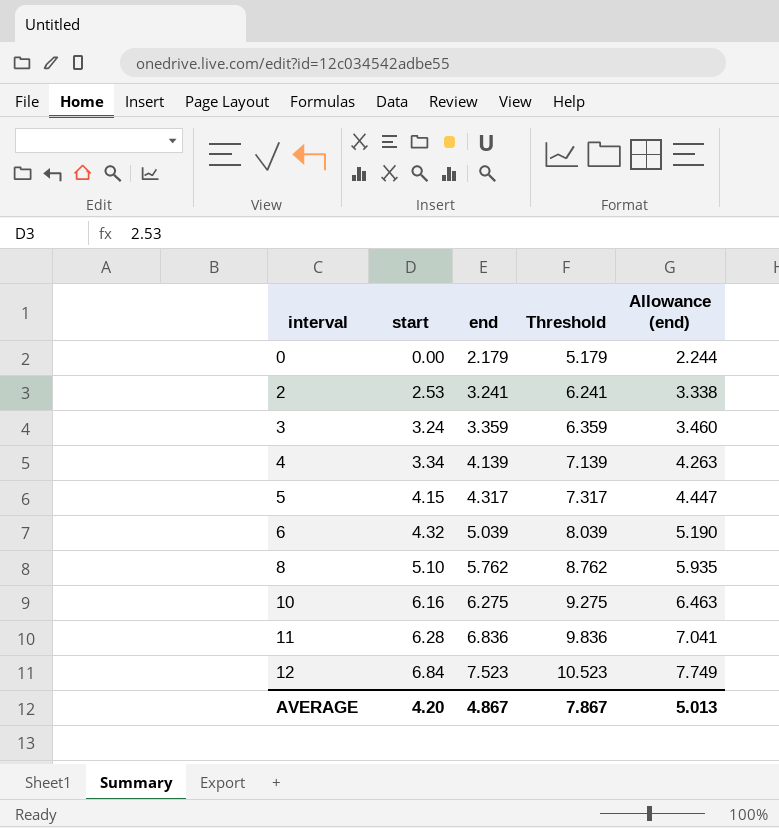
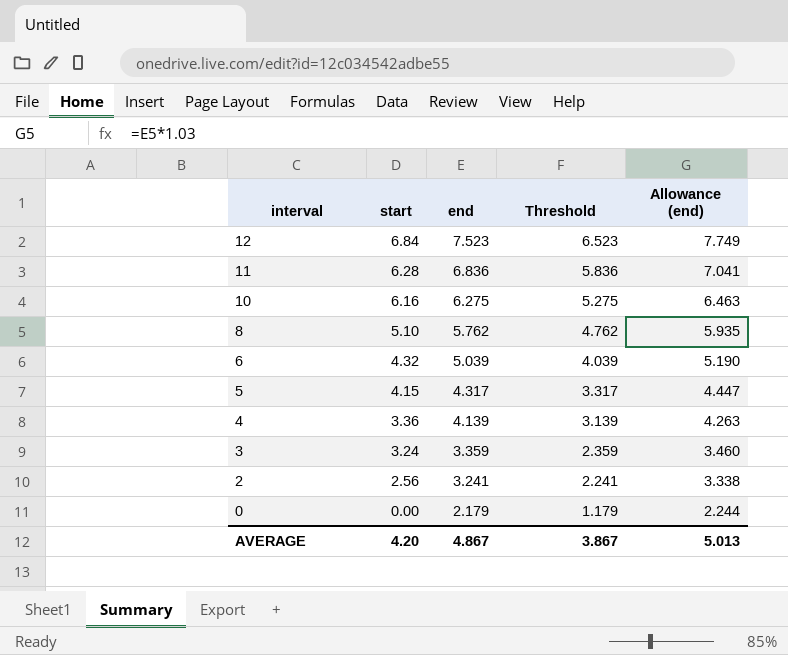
row order: interval ascending -> interval descending
column Threshold | formula: [end] + 3 -> [end] - 1
4 | start: 3.34 -> 3.36
2 | start: 2.53 -> 2.56
AVERAGE | Threshold: 7.867 -> 3.867

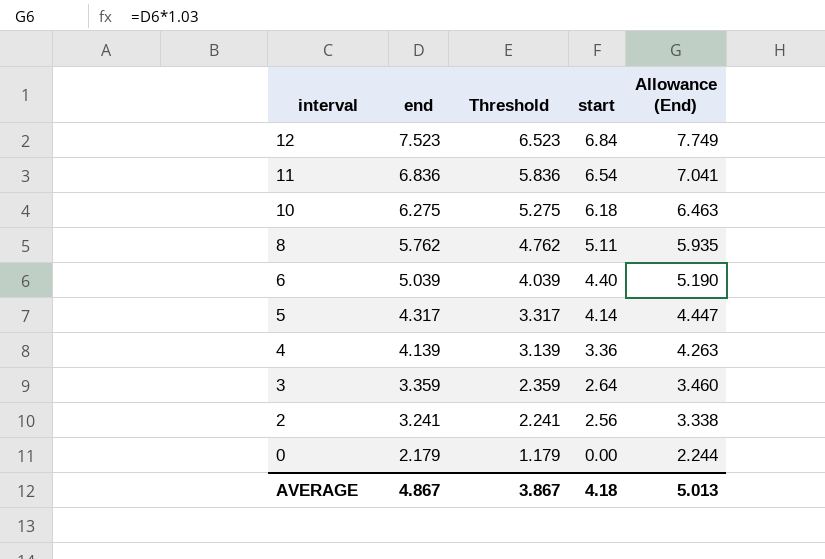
column start | position: 2 -> 4
column name: Allowance (end) -> Allowance (End)
11 | start: 6.28 -> 6.54
10 | start: 6.16 -> 6.18
8 | start: 5.10 -> 5.11
6 | start: 4.32 -> 4.40
5 | start: 4.15 -> 4.14
3 | start: 3.24 -> 2.64
AVERAGE | start: 4.20 -> 4.18

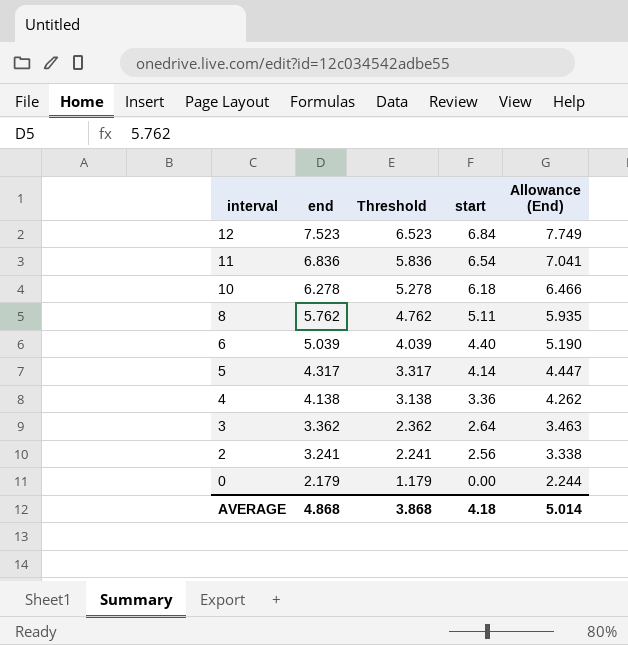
10 | end: 6.275 -> 6.278
10 | Threshold: 5.275 -> 5.278
10 | Allowance (End): 6.463 -> 6.466
4 | end: 4.139 -> 4.138
4 | Threshold: 3.139 -> 3.138
4 | Allowance (End): 4.263 -> 4.262
3 | end: 3.359 -> 3.362
3 | Threshold: 2.359 -> 2.362
3 | Allowance (End): 3.460 -> 3.463
AVERAGE | end: 4.867 -> 4.868
AVERAGE | Threshold: 3.867 -> 3.868
AVERAGE | Allowance (End): 5.013 -> 5.014

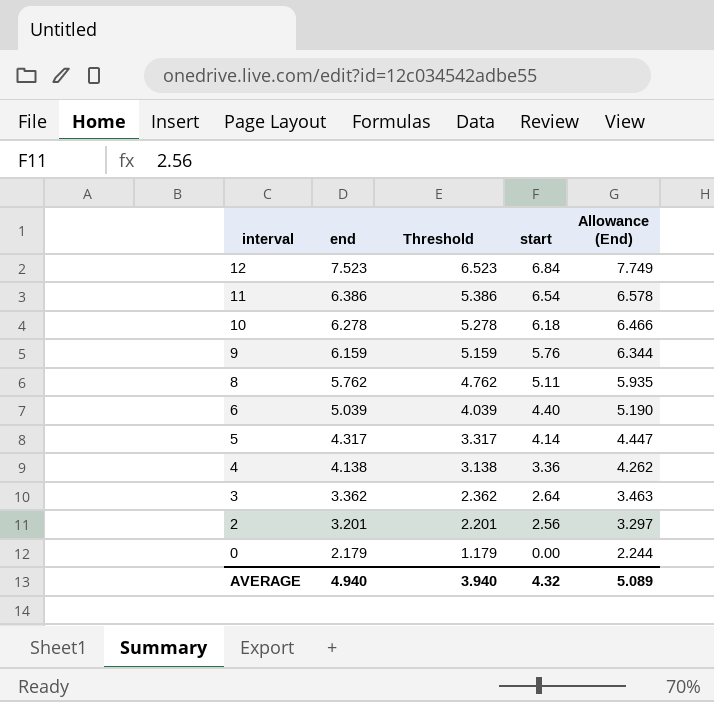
11 | end: 6.836 -> 6.386
11 | Threshold: 5.836 -> 5.386
11 | Allowance (End): 7.041 -> 6.578
row 9: none -> 6.159 | 5.159 | 5.76 | 6.344
2 | end: 3.241 -> 3.201
2 | Threshold: 2.241 -> 2.201
2 | Allowance (End): 3.338 -> 3.297
AVERAGE | end: 4.868 -> 4.940
AVERAGE | Threshold: 3.868 -> 3.940
AVERAGE | start: 4.18 -> 4.32
AVERAGE | Allowance (End): 5.014 -> 5.089

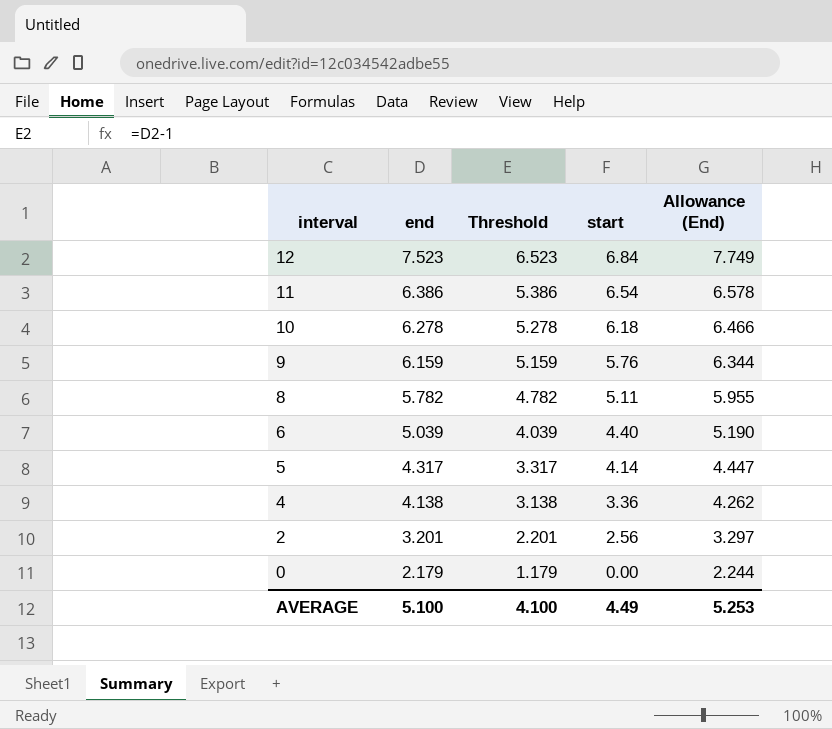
row 3: 3.362 | 2.362 | 2.64 | 3.463 -> none
8 | end: 5.762 -> 5.782
8 | Threshold: 4.762 -> 4.782
8 | Allowance (End): 5.935 -> 5.955
AVERAGE | end: 4.940 -> 5.100
AVERAGE | Threshold: 3.940 -> 4.100
AVERAGE | start: 4.32 -> 4.49
AVERAGE | Allowance (End): 5.089 -> 5.253

